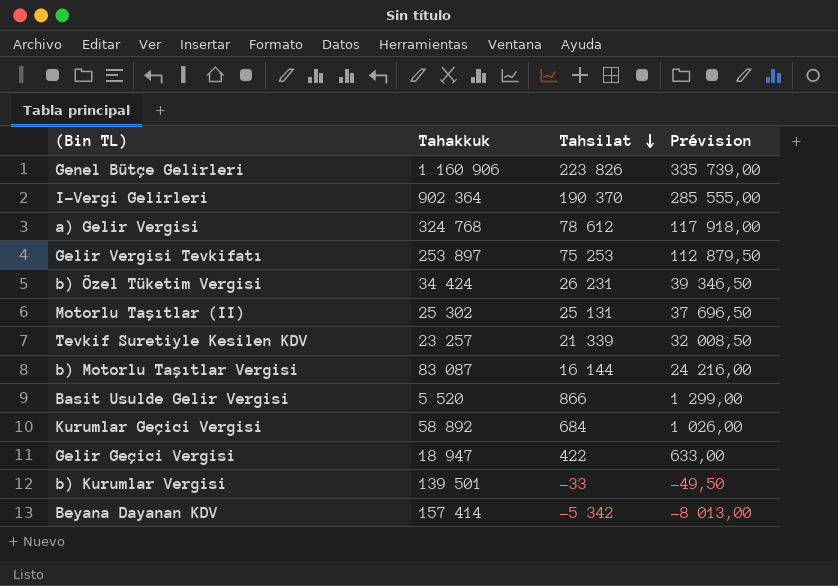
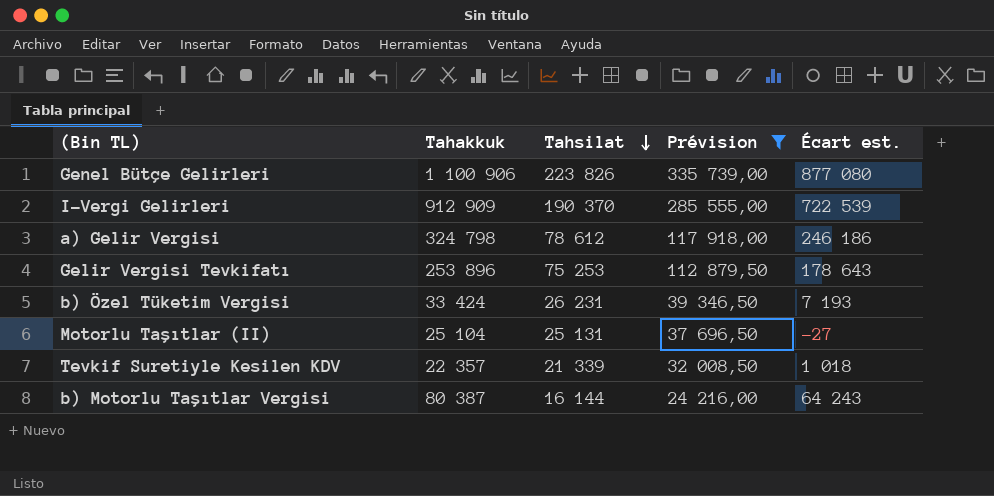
filter: none -> Prévision >= 24 216,00
column Écart est. | formula: none -> [Tahakkuk] - [Tahsilat]
Genel Bütçe Gelirleri | Tahakkuk: 1 160 906 -> 1 100 906
I-Vergi Gelirleri | Tahakkuk: 902 364 -> 912 909
a) Gelir Vergisi | Tahakkuk: 324 768 -> 324 798
Gelir Vergisi Tevkifatı | Tahakkuk: 253 897 -> 253 896
b) Özel Tüketim Vergisi | Tahakkuk: 34 424 -> 33 424
Motorlu Taşıtlar (II) | Tahakkuk: 25 302 -> 25 104
Tevkif Suretiyle Kesilen KDV | Tahakkuk: 23 257 -> 22 357
b) Motorlu Taşıtlar Vergisi | Tahakkuk: 83 087 -> 80 387

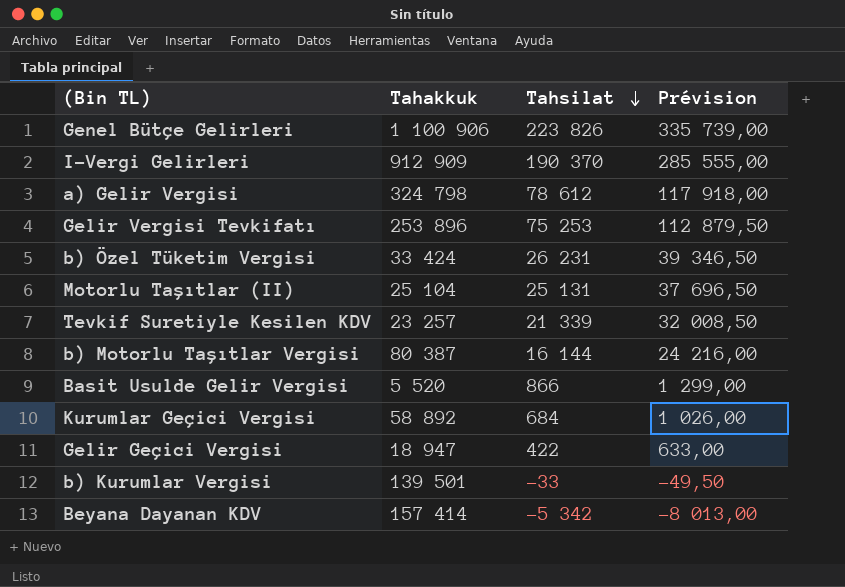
filter: Prévision >= 24 216,00 -> none
column Écart est. | formula: [Tahakkuk] - [Tahsilat] -> none
Tevkif Suretiyle Kesilen KDV | Tahakkuk: 22 357 -> 23 257

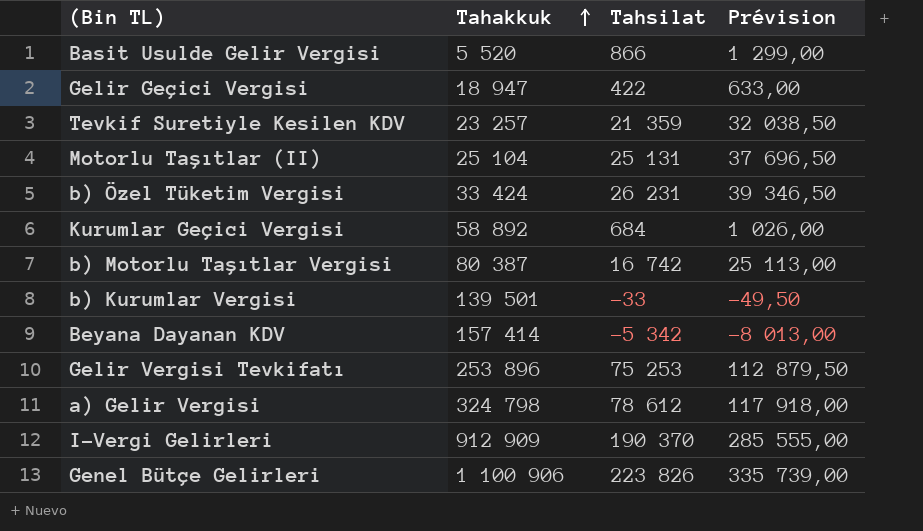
row order: Tahsilat descending -> Tahakkuk ascending
Tevkif Suretiyle Kesilen KDV | Tahsilat: 21 339 -> 21 359
Tevkif Suretiyle Kesilen KDV | Prévision: 32 008,50 -> 32 038,50
b) Motorlu Taşıtlar Vergisi | Tahsilat: 16 144 -> 16 742
b) Motorlu Taşıtlar Vergisi | Prévision: 24 216,00 -> 25 113,00

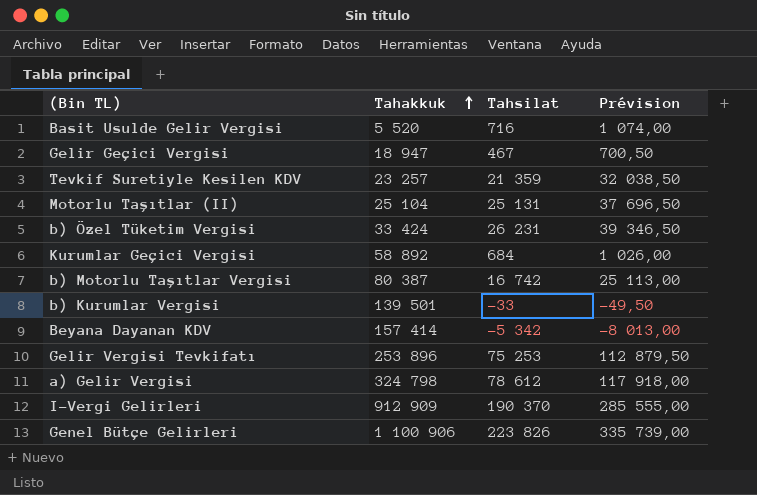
Basit Usulde Gelir Vergisi | Tahsilat: 866 -> 716
Basit Usulde Gelir Vergisi | Prévision: 1 299,00 -> 1 074,00
Gelir Geçici Vergisi | Tahsilat: 422 -> 467
Gelir Geçici Vergisi | Prévision: 633,00 -> 700,50

